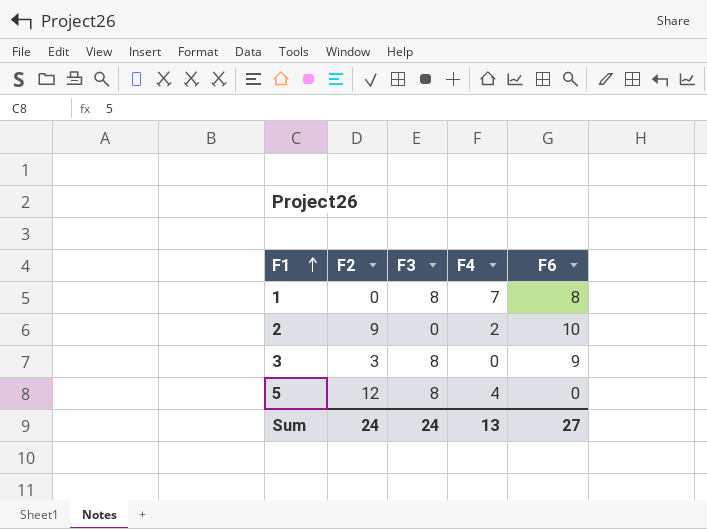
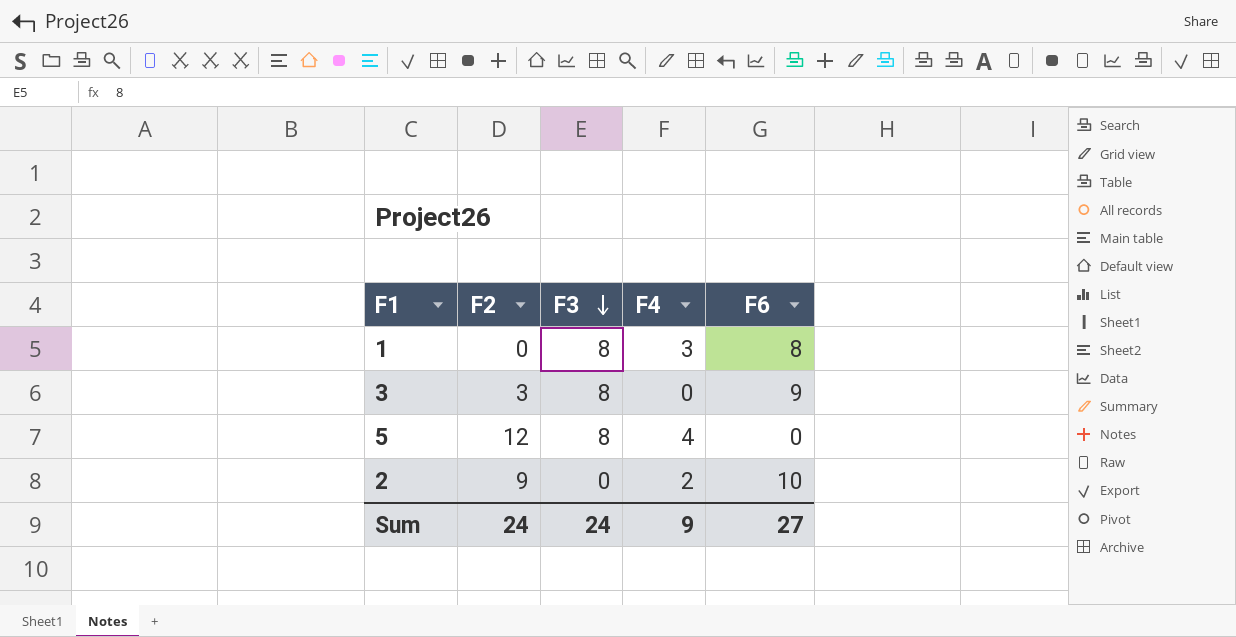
row order: F1 ascending -> F3 descending
1 | F4: 7 -> 3
Sum | F4: 13 -> 9

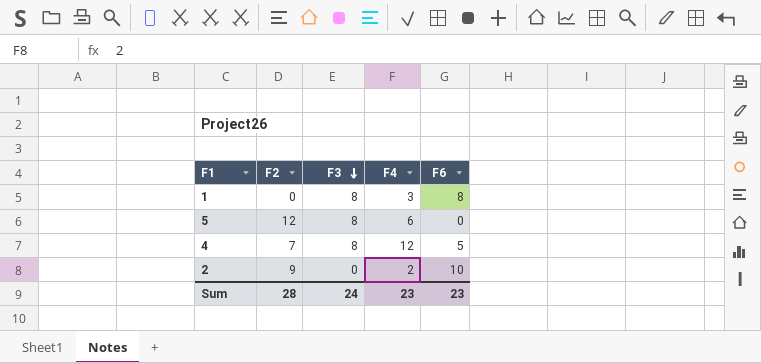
row 3: 3 | 8 | 0 | 9 -> none
5 | F4: 4 -> 6
row 4: none -> 7 | 8 | 12 | 5
Sum | F2: 24 -> 28
Sum | F4: 9 -> 23
Sum | F6: 27 -> 23

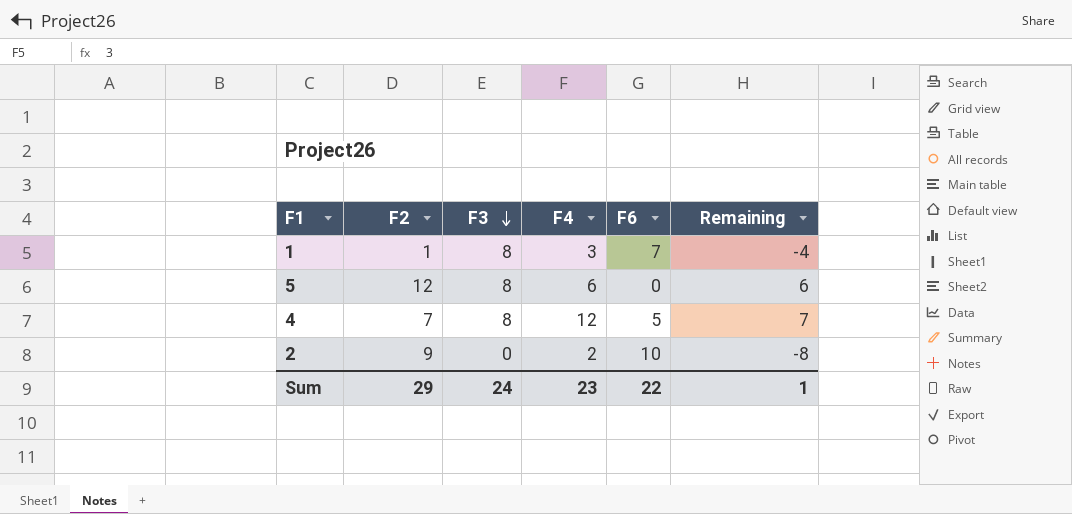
column Remaining | formula: none -> [F4] - [F6]
1 | F2: 0 -> 1
1 | F6: 8 -> 7
Sum | F2: 28 -> 29
Sum | F6: 23 -> 22

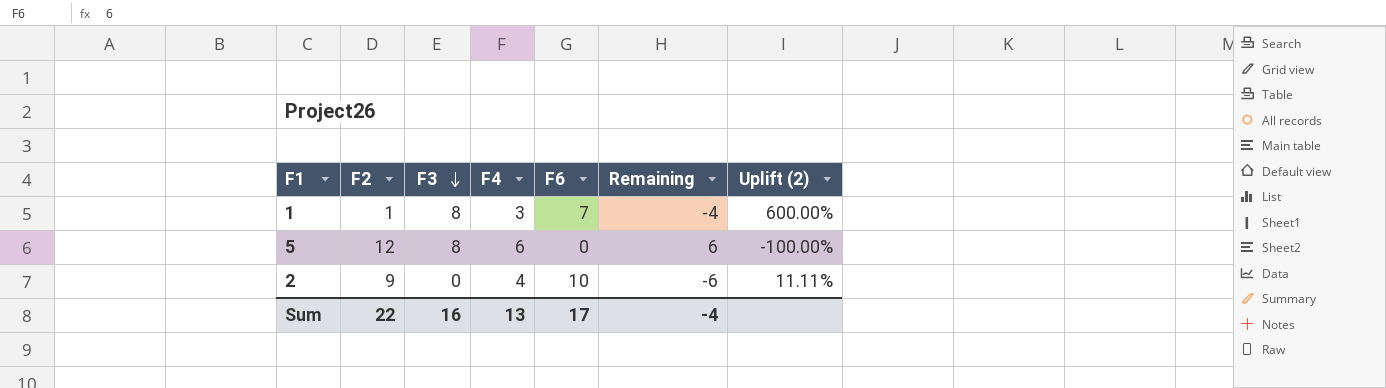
column Uplift (2) | formula: none -> ([F6] - [F2]) / [F2]
row 4: 7 | 8 | 12 | 5 | 7 -> none
2 | F4: 2 -> 4
2 | Remaining: -8 -> -6
Sum | F2: 29 -> 22
Sum | F3: 24 -> 16
Sum | F4: 23 -> 13
Sum | F6: 22 -> 17
Sum | Remaining: 1 -> -4

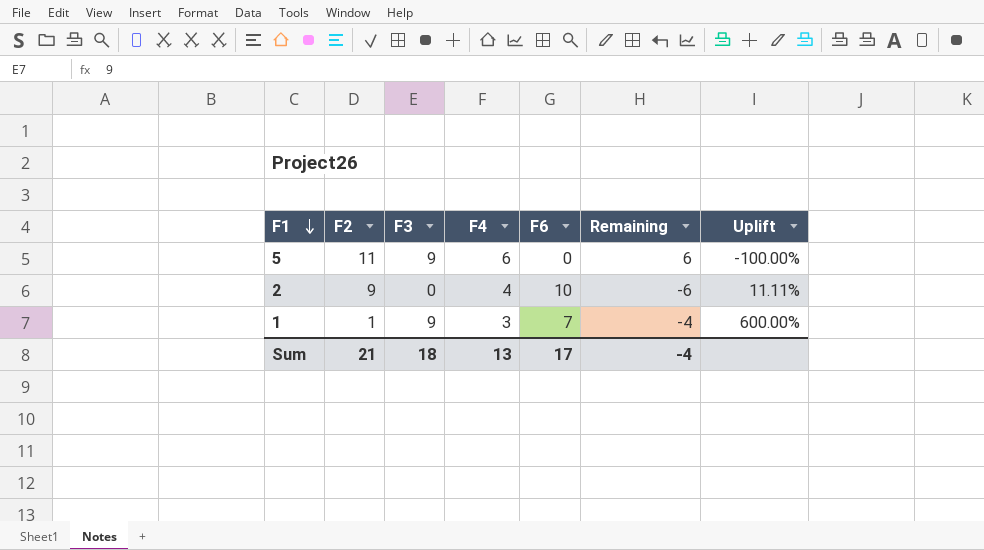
row order: F3 descending -> F1 descending
column name: Uplift (2) -> Uplift
5 | F2: 12 -> 11
5 | F3: 8 -> 9
1 | F3: 8 -> 9
Sum | F2: 22 -> 21
Sum | F3: 16 -> 18

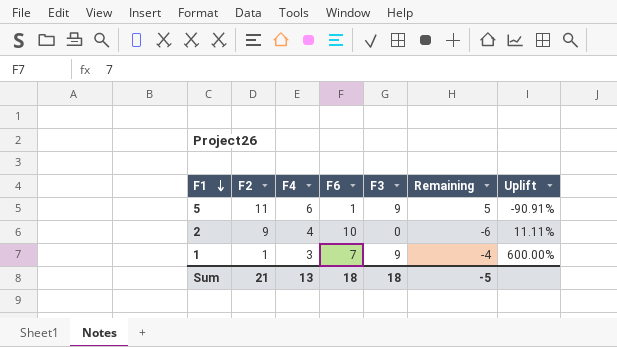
column F3 | position: 3 -> 5
5 | F6: 0 -> 1
5 | Remaining: 6 -> 5
5 | Uplift: -100.00% -> -90.91%
Sum | F6: 17 -> 18
Sum | Remaining: -4 -> -5

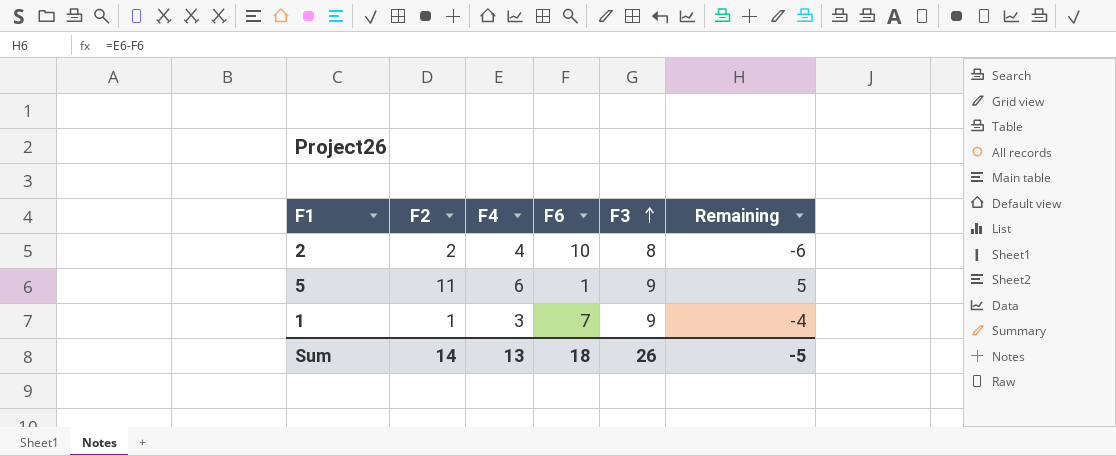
row order: F1 descending -> F3 ascending
column Uplift | formula: ([F6] - [F2]) / [F2] -> none
2 | F2: 9 -> 2
2 | F3: 0 -> 8
Sum | F2: 21 -> 14
Sum | F3: 18 -> 26

